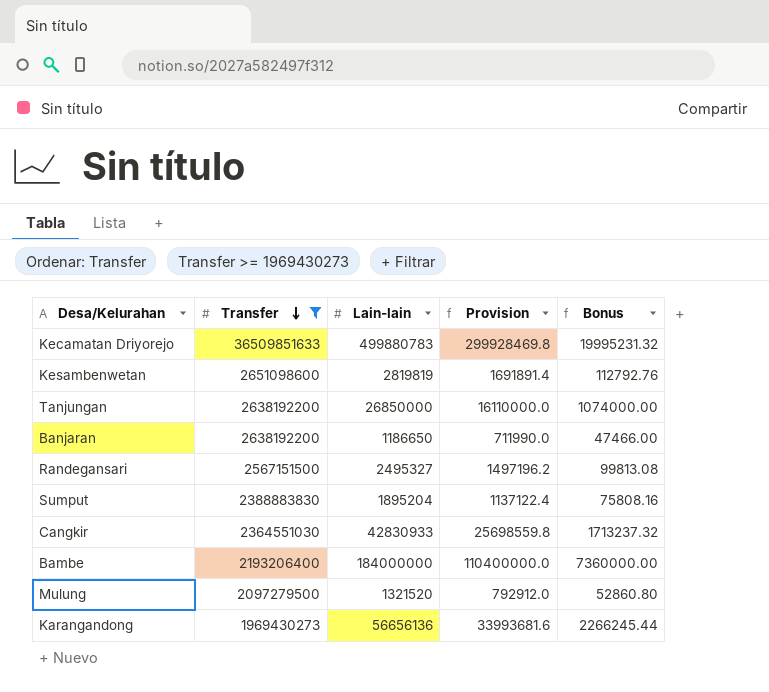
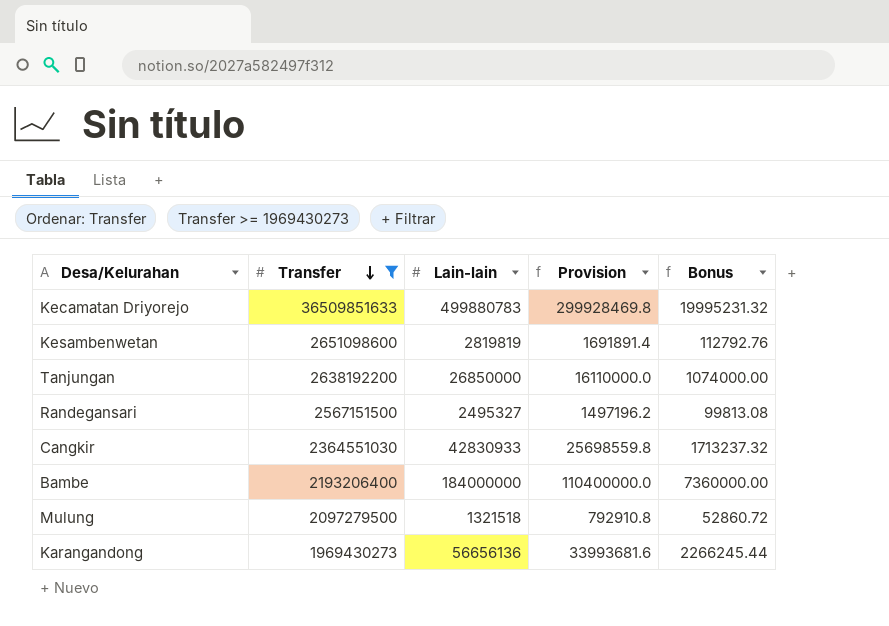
row Banjaran: 2638192200 | 1186650 | 711990.0 | 47466.00 -> none
row Sumput: 2388883830 | 1895204 | 1137122.4 | 75808.16 -> none
Mulung | Lain-lain: 1321520 -> 1321518
Mulung | Provision: 792912.0 -> 792910.8
Mulung | Bonus: 52860.80 -> 52860.72

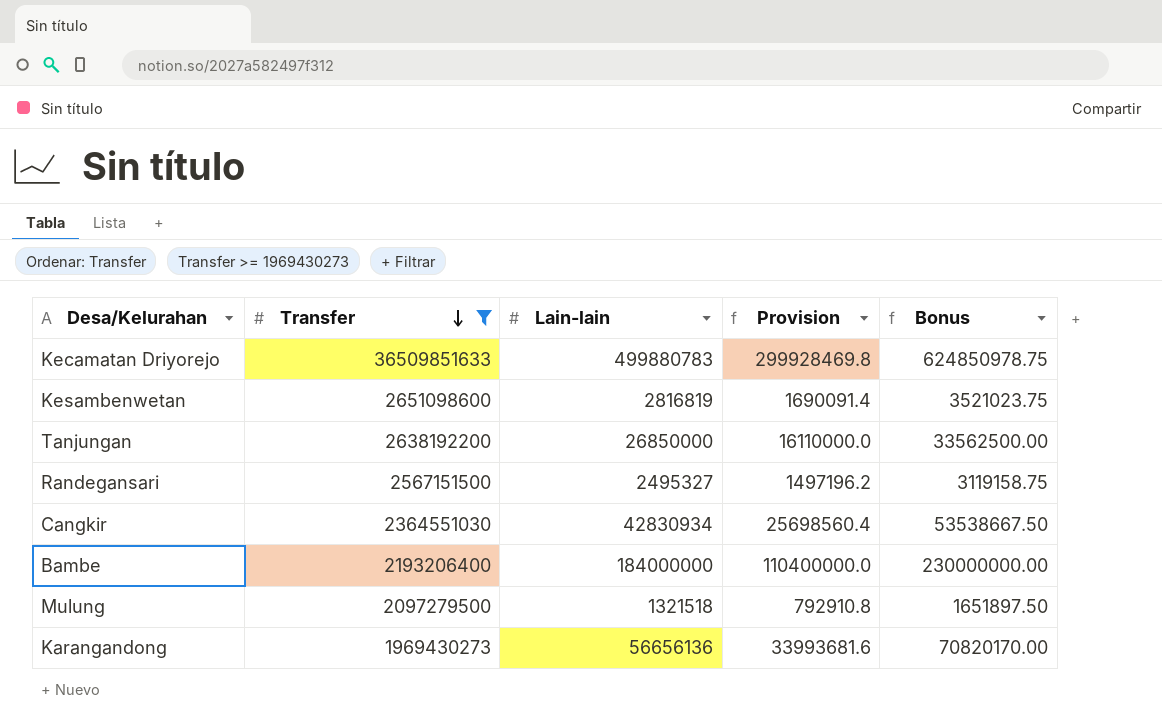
column Bonus | formula: [Lain-lain] * 0.04 -> [Lain-lain] * 1.25
Kesambenwetan | Lain-lain: 2819819 -> 2816819
Kesambenwetan | Provision: 1691891.4 -> 1690091.4
Cangkir | Lain-lain: 42830933 -> 42830934
Cangkir | Provision: 25698559.8 -> 25698560.4

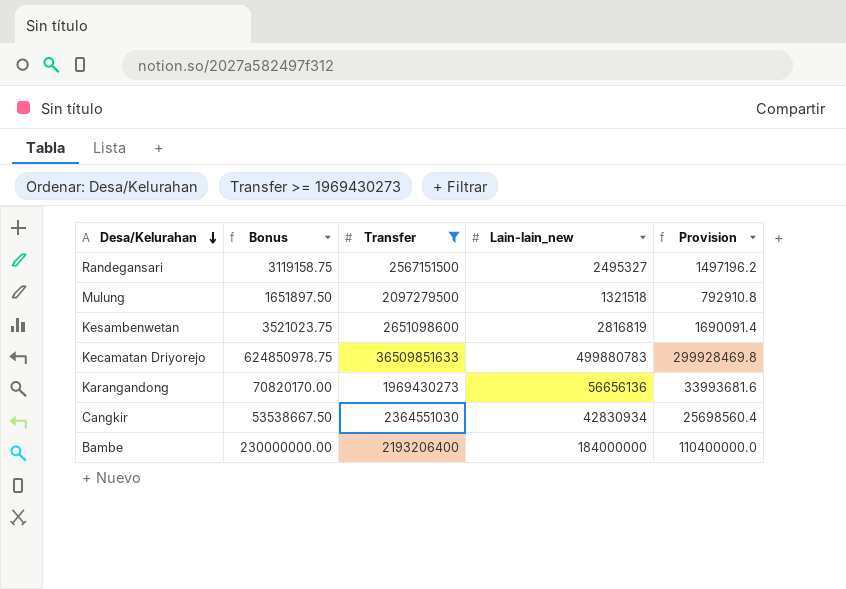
row order: Transfer descending -> Desa/Kelurahan descending
column Bonus | position: 5 -> 2
column name: Lain-lain -> Lain-lain_new
row Tanjungan: 2638192200 | 26850000 | 16110000.0 | 33562500.00 -> none

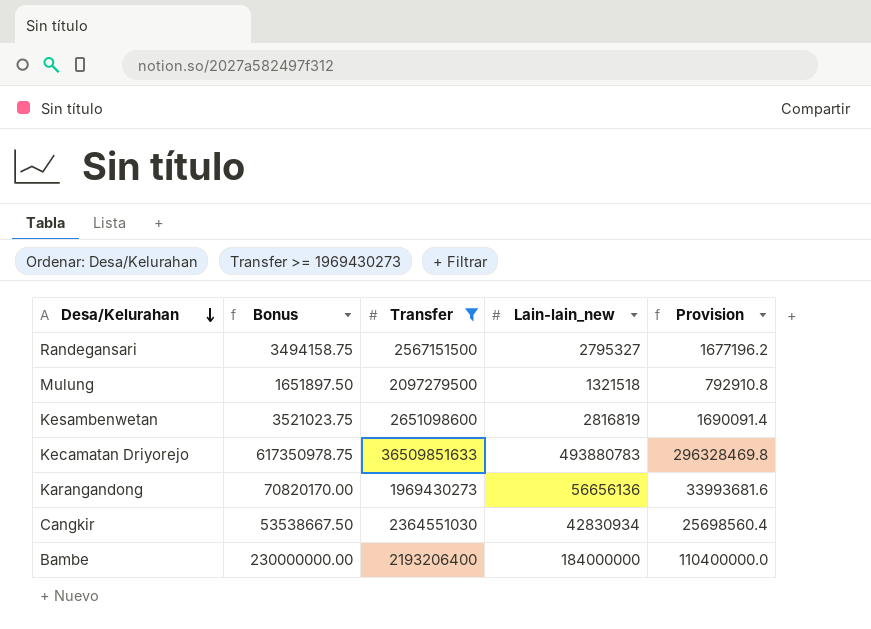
Randegansari | Bonus: 3119158.75 -> 3494158.75
Randegansari | Lain-lain_new: 2495327 -> 2795327
Randegansari | Provision: 1497196.2 -> 1677196.2
Kecamatan Driyorejo | Bonus: 624850978.75 -> 617350978.75
Kecamatan Driyorejo | Lain-lain_new: 499880783 -> 493880783
Kecamatan Driyorejo | Provision: 299928469.8 -> 296328469.8

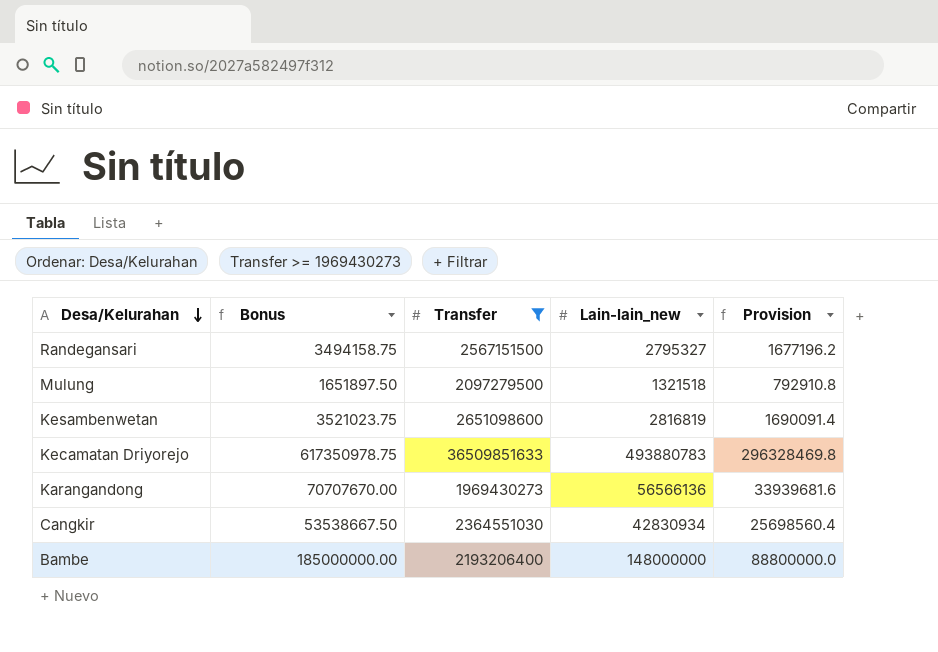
Karangandong | Bonus: 70820170.00 -> 70707670.00
Karangandong | Lain-lain_new: 56656136 -> 56566136
Karangandong | Provision: 33993681.6 -> 33939681.6
Bambe | Bonus: 230000000.00 -> 185000000.00
Bambe | Lain-lain_new: 184000000 -> 148000000
Bambe | Provision: 110400000.0 -> 88800000.0

